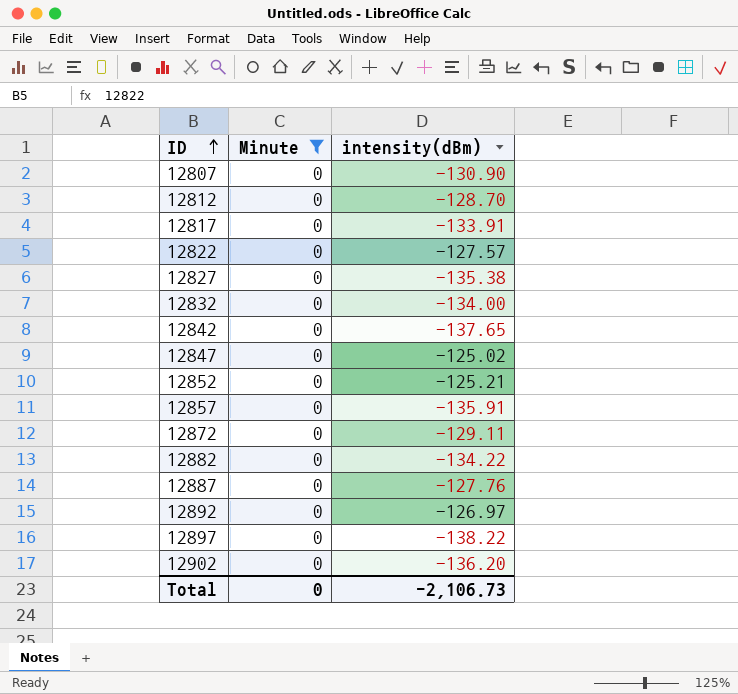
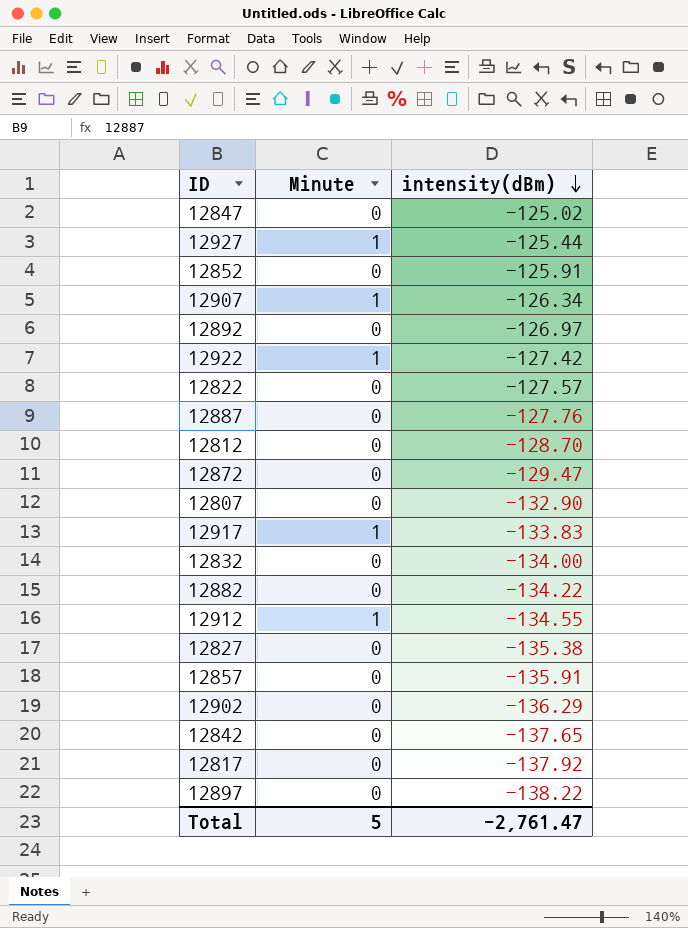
filter: Minute = 0 -> none
row order: ID ascending -> intensity(dBm) descending
12852 | intensity(dBm): -125.21 -> -125.91
12872 | intensity(dBm): -129.11 -> -129.47
12807 | intensity(dBm): -130.90 -> -132.90
12902 | intensity(dBm): -136.20 -> -136.29
12817 | intensity(dBm): -133.91 -> -137.92
Total | Minute: 0 -> 5
Total | intensity(dBm): -2,106.73 -> -2,761.47

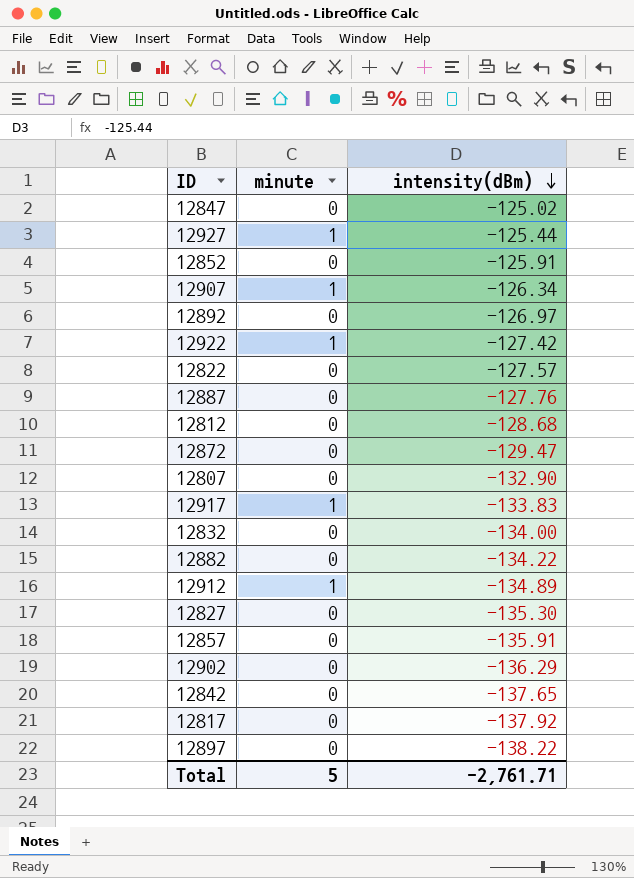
column name: Minute -> minute
12812 | intensity(dBm): -128.70 -> -128.68
12912 | intensity(dBm): -134.55 -> -134.89
12827 | intensity(dBm): -135.38 -> -135.30
Total | intensity(dBm): -2,761.47 -> -2,761.71

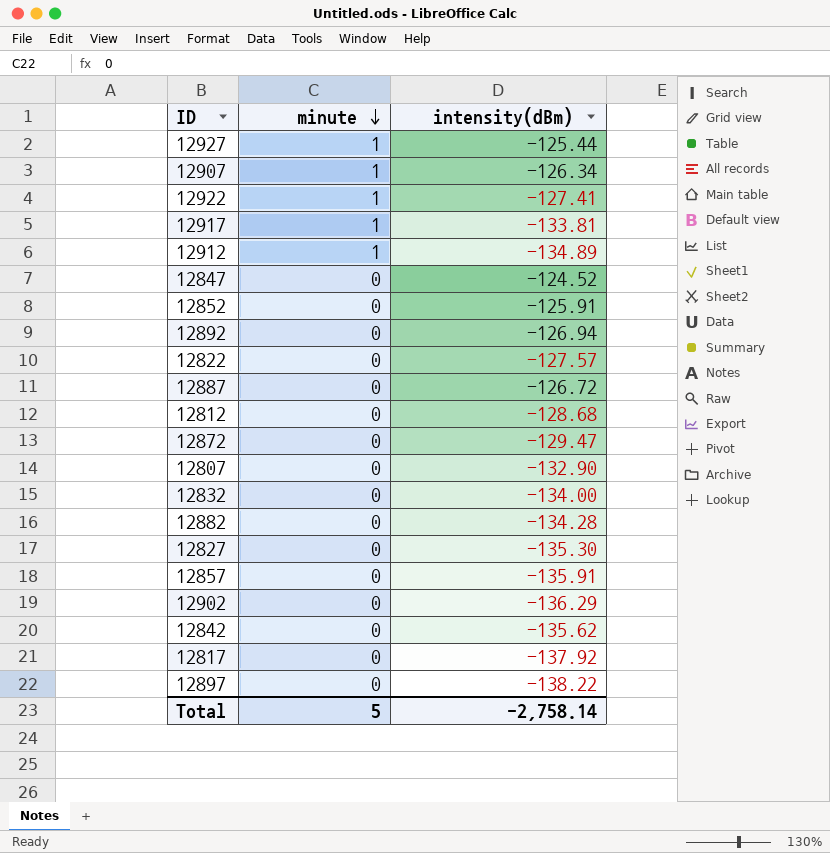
row order: intensity(dBm) descending -> minute descending
12922 | intensity(dBm): -127.42 -> -127.41
12917 | intensity(dBm): -133.83 -> -133.81
12847 | intensity(dBm): -125.02 -> -124.52
12892 | intensity(dBm): -126.97 -> -126.94
12887 | intensity(dBm): -127.76 -> -126.72
12882 | intensity(dBm): -134.22 -> -134.28
12842 | intensity(dBm): -137.65 -> -135.62
Total | intensity(dBm): -2,761.71 -> -2,758.14

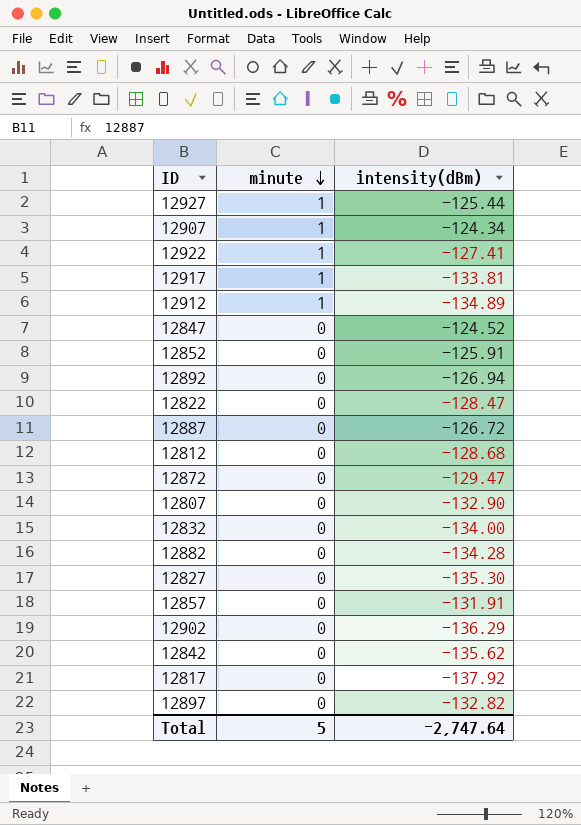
12907 | intensity(dBm): -126.34 -> -124.34
12822 | intensity(dBm): -127.57 -> -128.47
12857 | intensity(dBm): -135.91 -> -131.91
12897 | intensity(dBm): -138.22 -> -132.82
Total | intensity(dBm): -2,758.14 -> -2,747.64

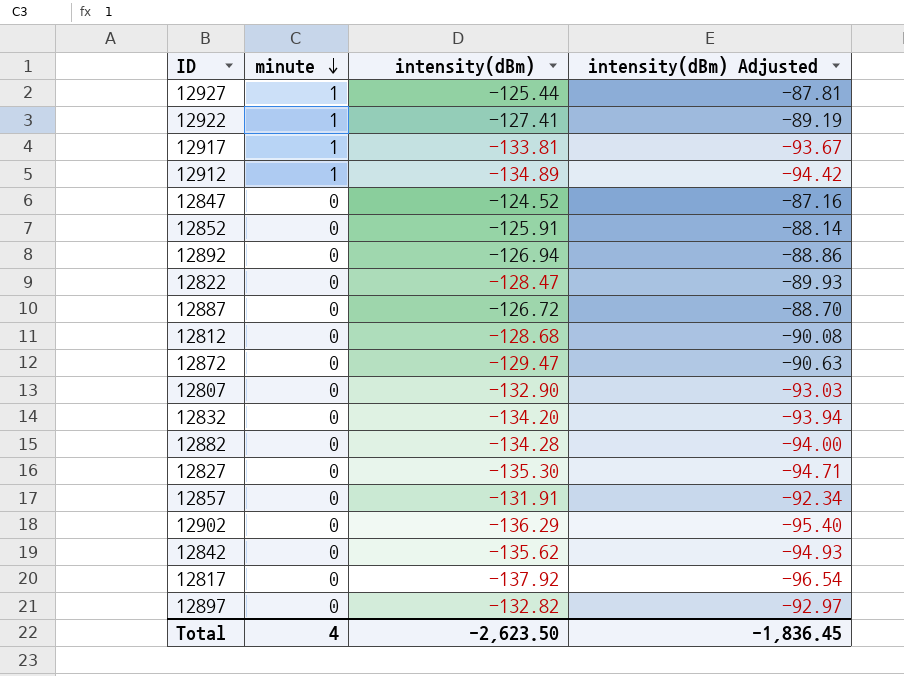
column intensity(dBm) Adjusted | formula: none -> [intensity(dBm)] * 0.7
row 12907: 1 | -124.34 -> none
12832 | intensity(dBm): -134.00 -> -134.20
Total | minute: 5 -> 4
Total | intensity(dBm): -2,747.64 -> -2,623.50

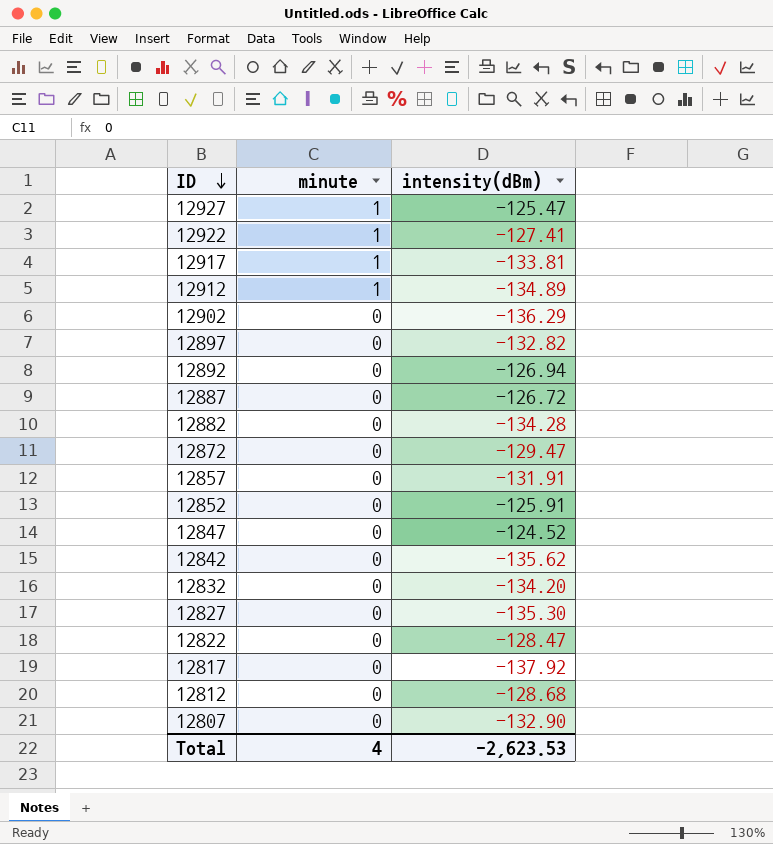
row order: minute descending -> ID descending
column intensity(dBm) Adjusted | formula: [intensity(dBm)] * 0.7 -> none
12927 | intensity(dBm): -125.44 -> -125.47
Total | intensity(dBm): -2,623.50 -> -2,623.53

